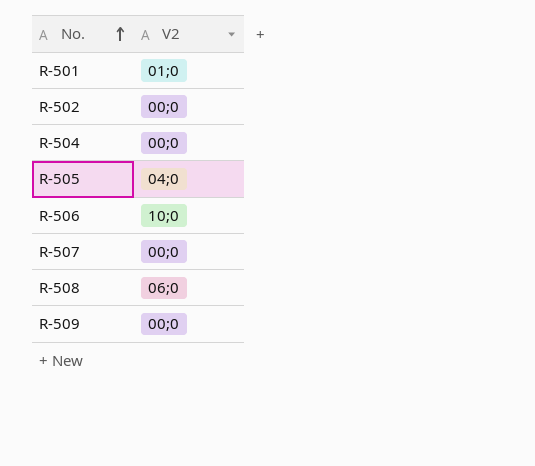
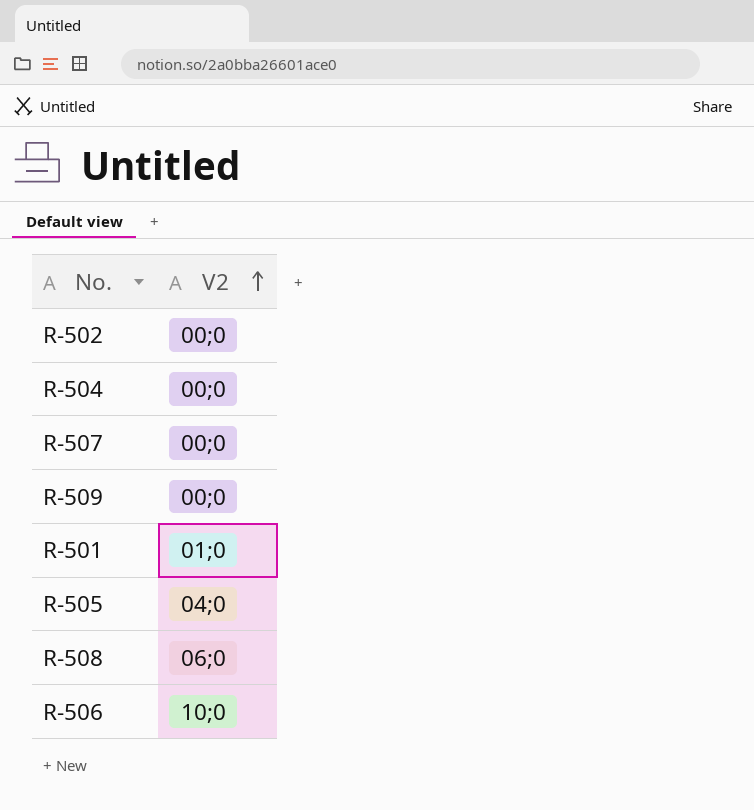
row order: No. ascending -> V2 ascending

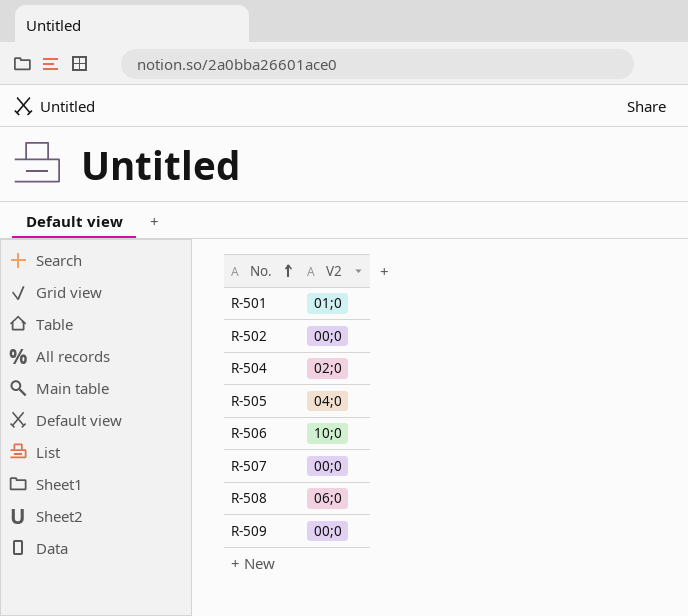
row order: V2 ascending -> No. ascending
R-504 | V2: 00;0 -> 02;0

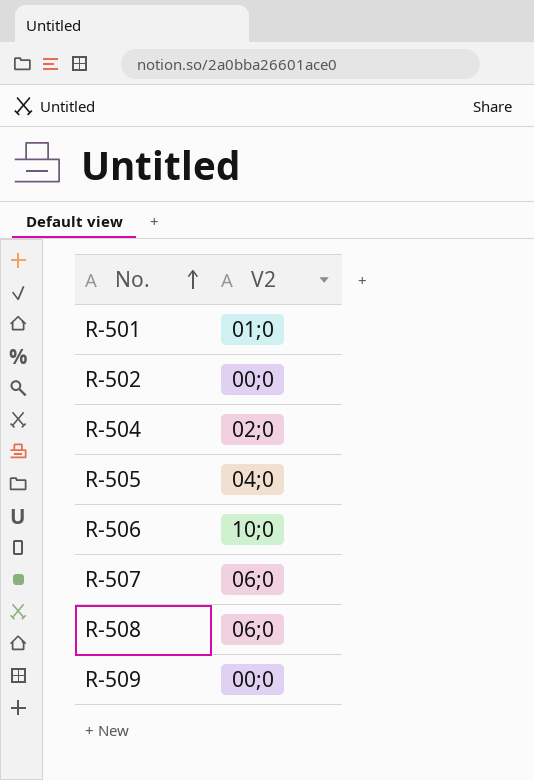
R-507 | V2: 00;0 -> 06;0

